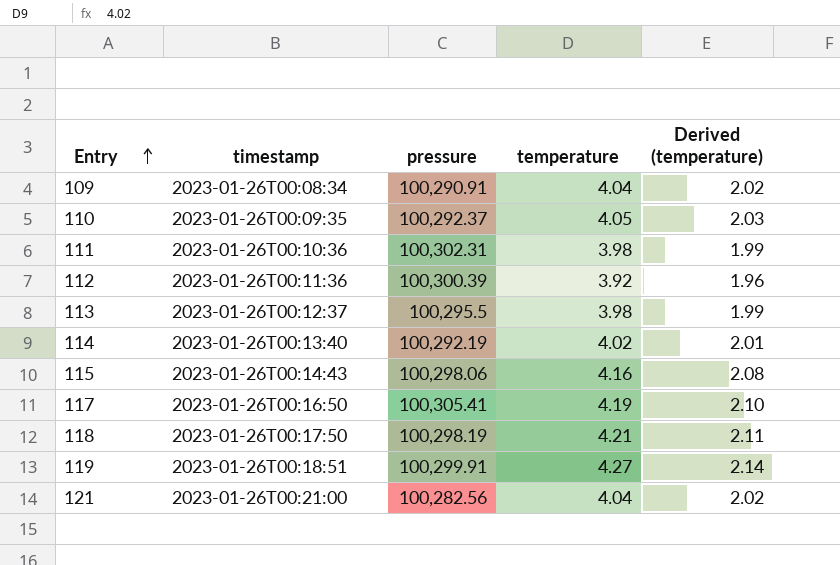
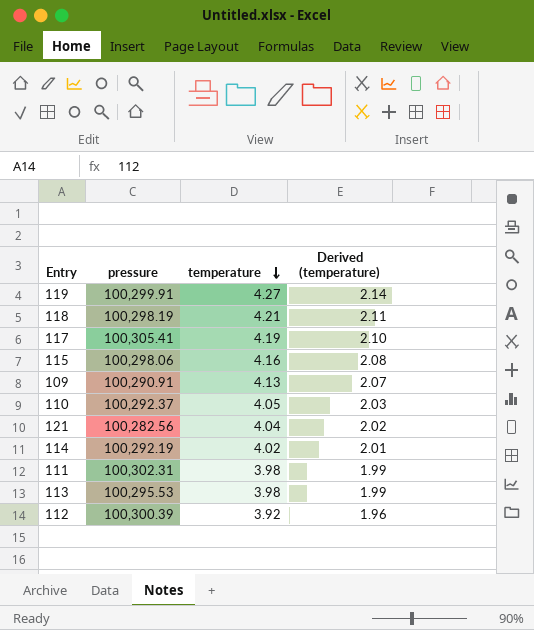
row order: Entry ascending -> temperature descending
column timestamp | position: 2 -> none
109 | temperature: 4.04 -> 4.13
109 | Derived (temperature): 2.02 -> 2.07
113 | pressure: 100,295.5 -> 100,295.53

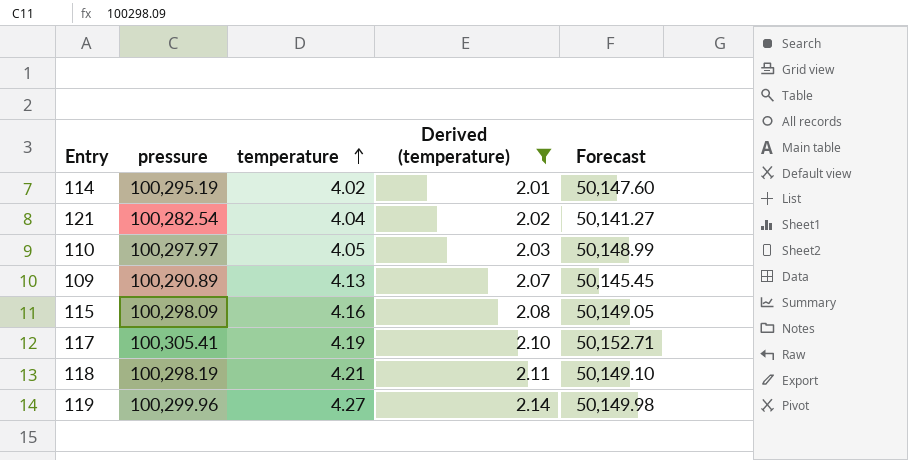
filter: none -> Derived (temperature) >= 2.01
row order: temperature descending -> temperature ascending
column Forecast | formula: none -> [pressure] * 0.5
114 | pressure: 100,292.19 -> 100,295.19
121 | pressure: 100,282.56 -> 100,282.54
110 | pressure: 100,292.37 -> 100,297.97
109 | pressure: 100,290.91 -> 100,290.89
115 | pressure: 100,298.06 -> 100,298.09
119 | pressure: 100,299.91 -> 100,299.96

